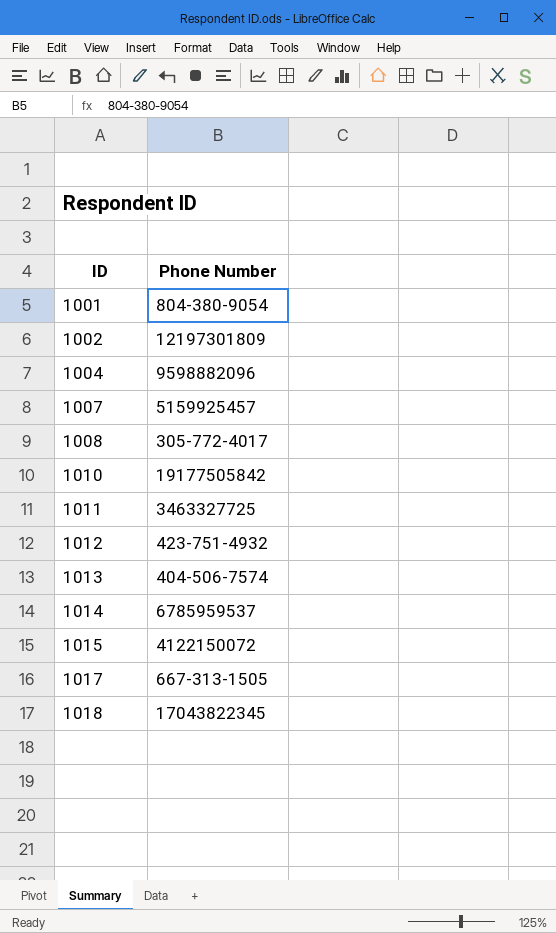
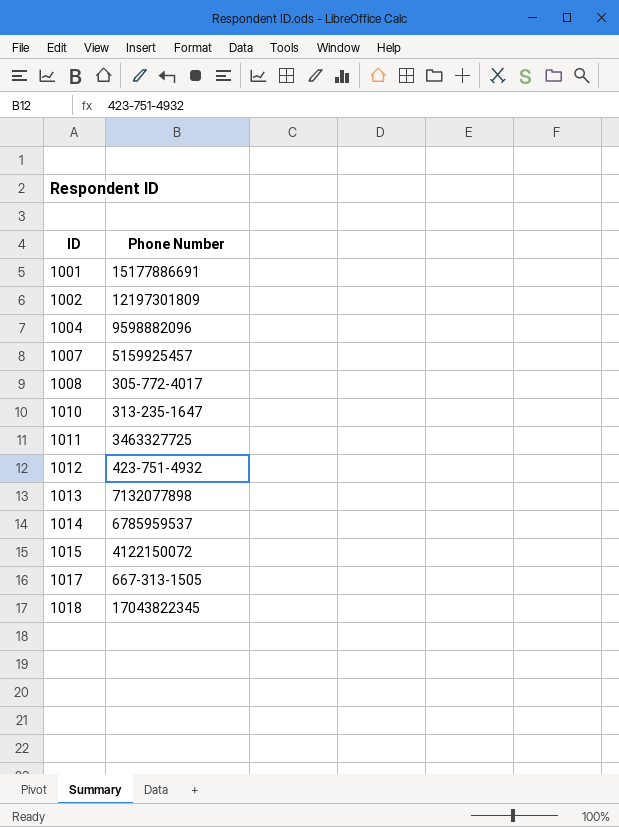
1001 | Phone Number: 804-380-9054 -> 15177886691
1010 | Phone Number: 19177505842 -> 313-235-1647
1013 | Phone Number: 404-506-7574 -> 7132077898

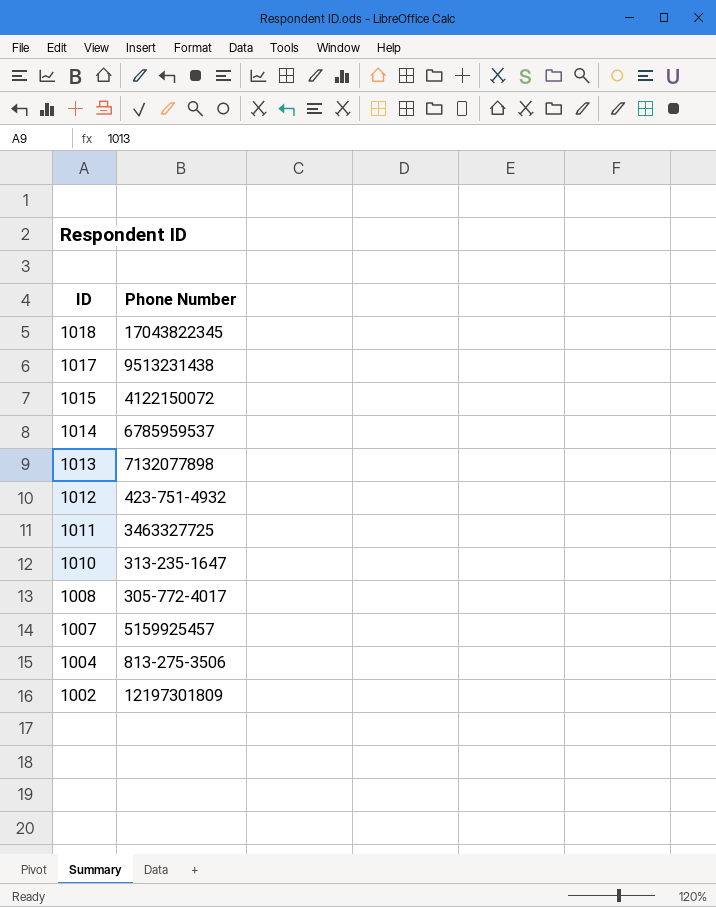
row order: ID ascending -> ID descending
row 1001: 15177886691 -> none
1017 | Phone Number: 667-313-1505 -> 9513231438
1004 | Phone Number: 9598882096 -> 813-275-3506

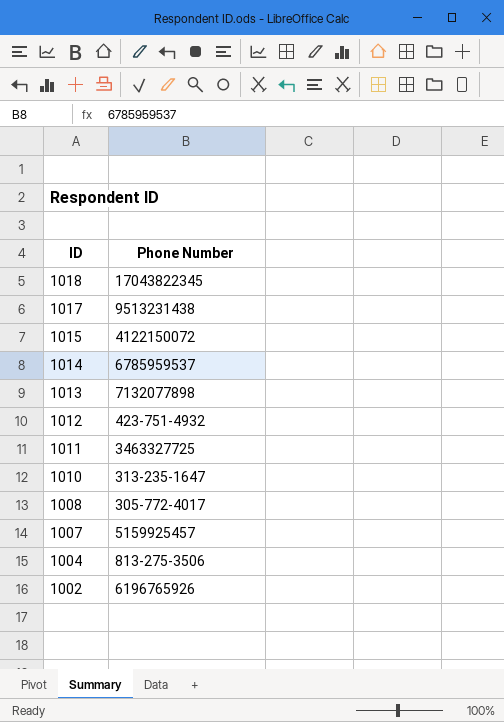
1002 | Phone Number: 12197301809 -> 6196765926

